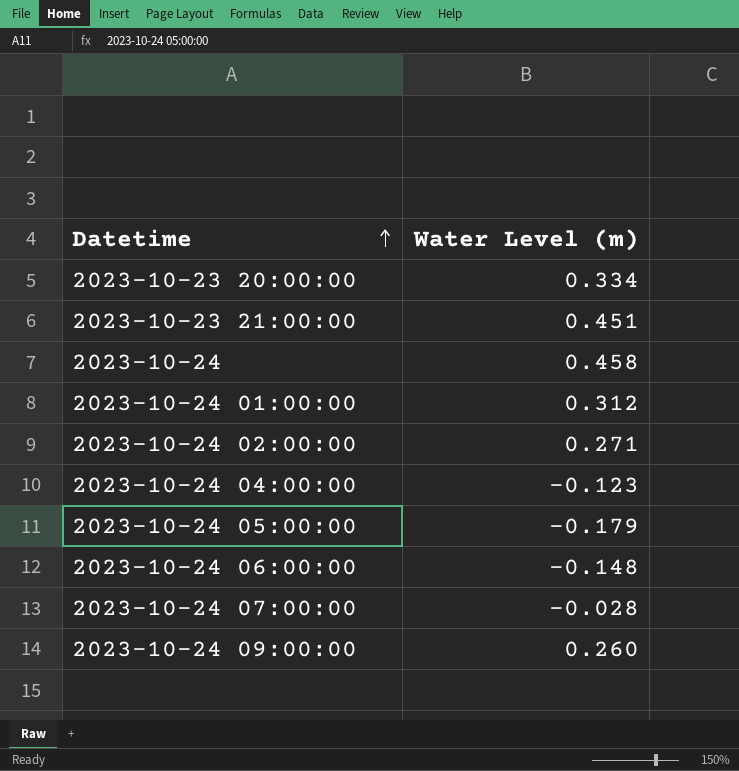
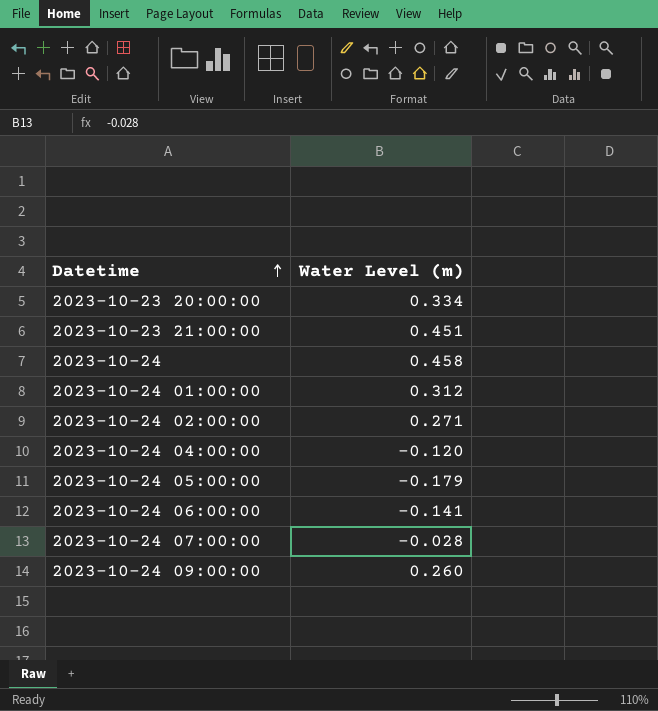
2023-10-24 04:00:00 | Water Level (m): -0.123 -> -0.120
2023-10-24 06:00:00 | Water Level (m): -0.148 -> -0.141

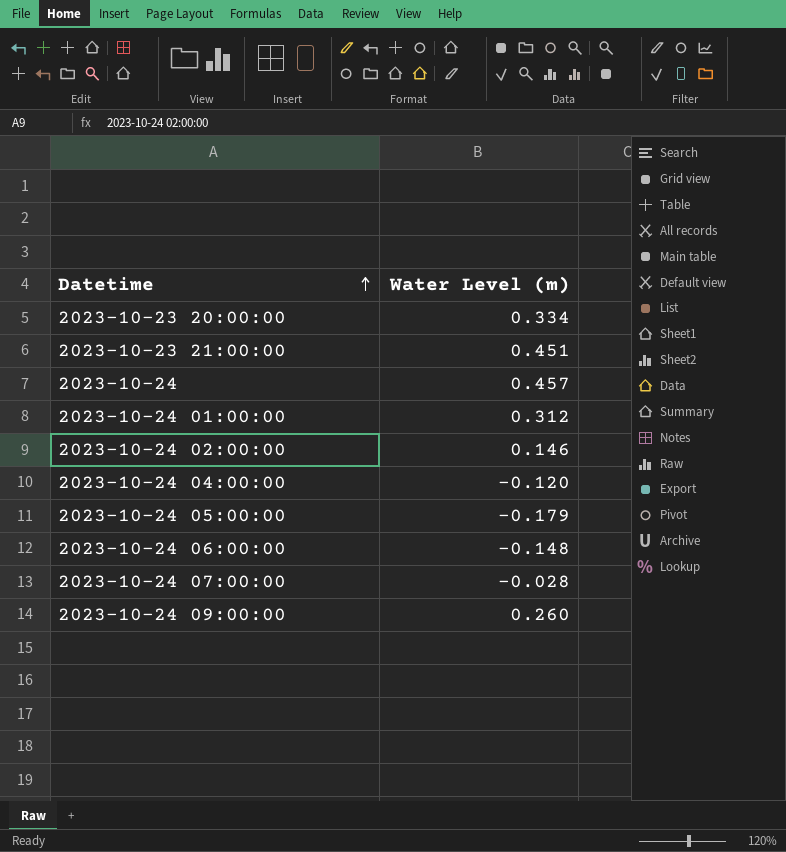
2023-10-24 | Water Level (m): 0.458 -> 0.457
2023-10-24 02:00:00 | Water Level (m): 0.271 -> 0.146
2023-10-24 06:00:00 | Water Level (m): -0.141 -> -0.148

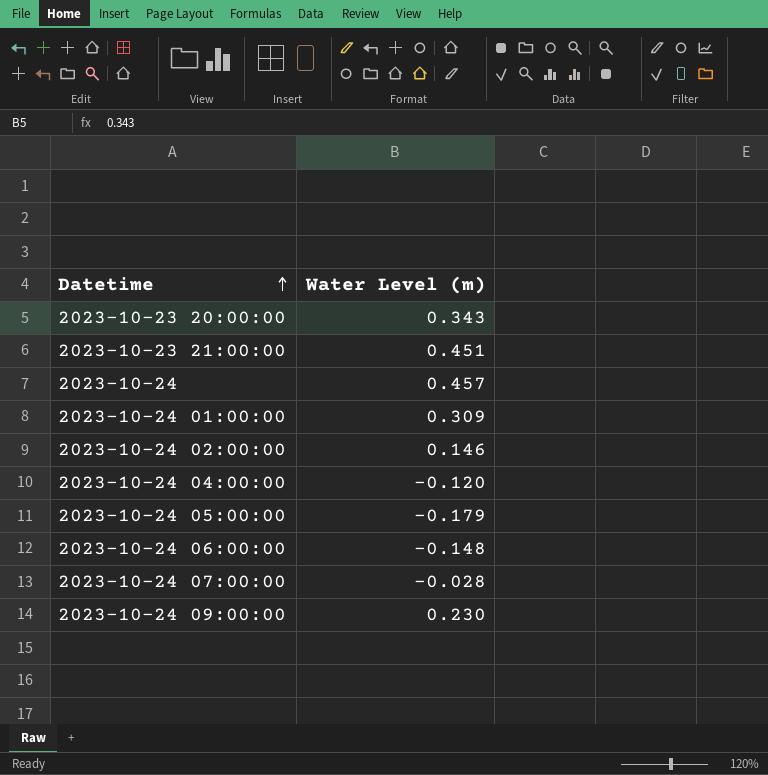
2023-10-23 20:00:00 | Water Level (m): 0.334 -> 0.343
2023-10-24 01:00:00 | Water Level (m): 0.312 -> 0.309
2023-10-24 09:00:00 | Water Level (m): 0.260 -> 0.230

